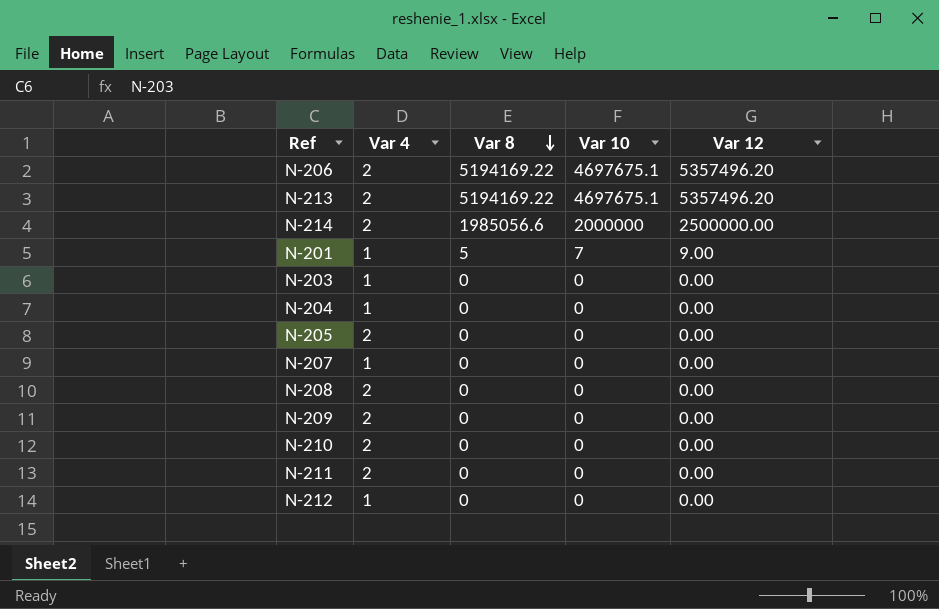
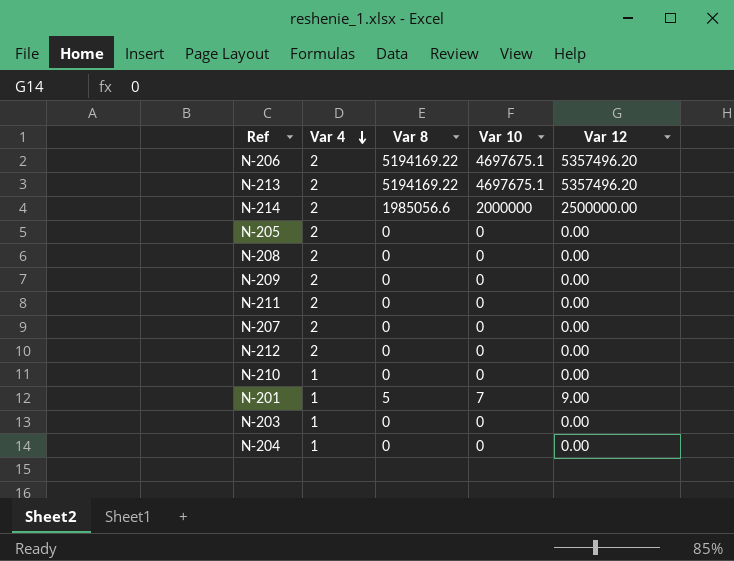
row order: Var 8 descending -> Var 4 descending
N-207 | Var 4: 1 -> 2
N-212 | Var 4: 1 -> 2
N-210 | Var 4: 2 -> 1

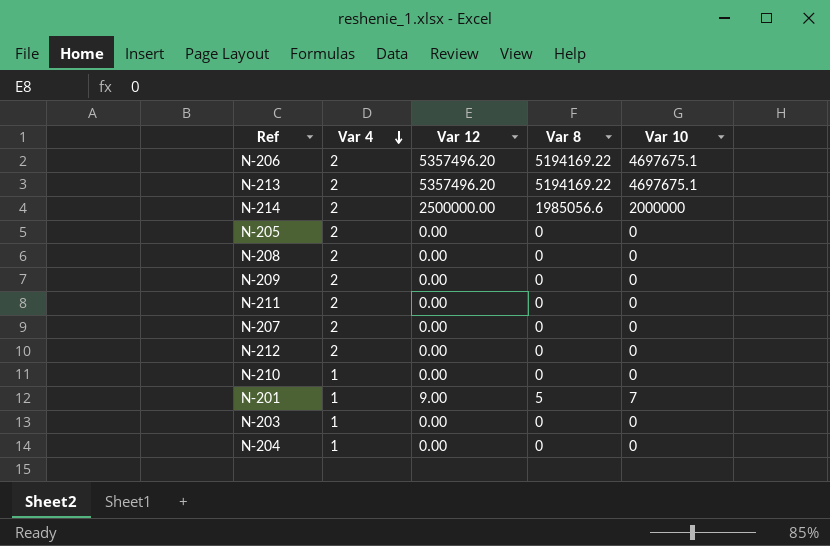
column Var 12 | position: 5 -> 3

